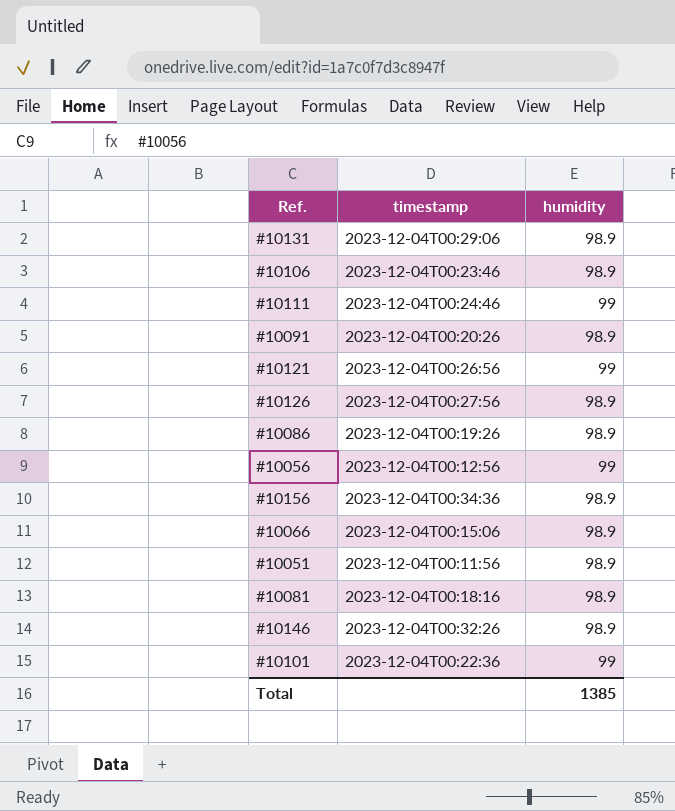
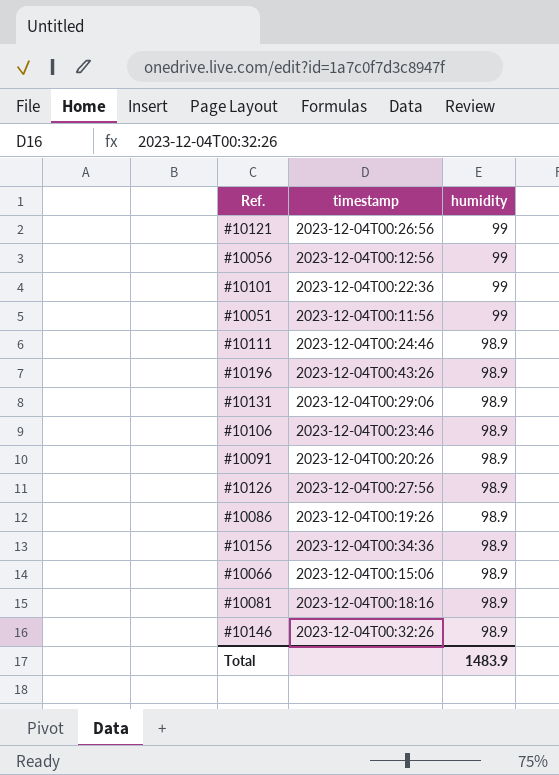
row order: none -> humidity descending
#10051 | humidity: 98.9 -> 99
#10111 | humidity: 99 -> 98.9
row #10196: none -> 2023-12-04T00:43:26 | 98.9
Total | humidity: 1385 -> 1483.9

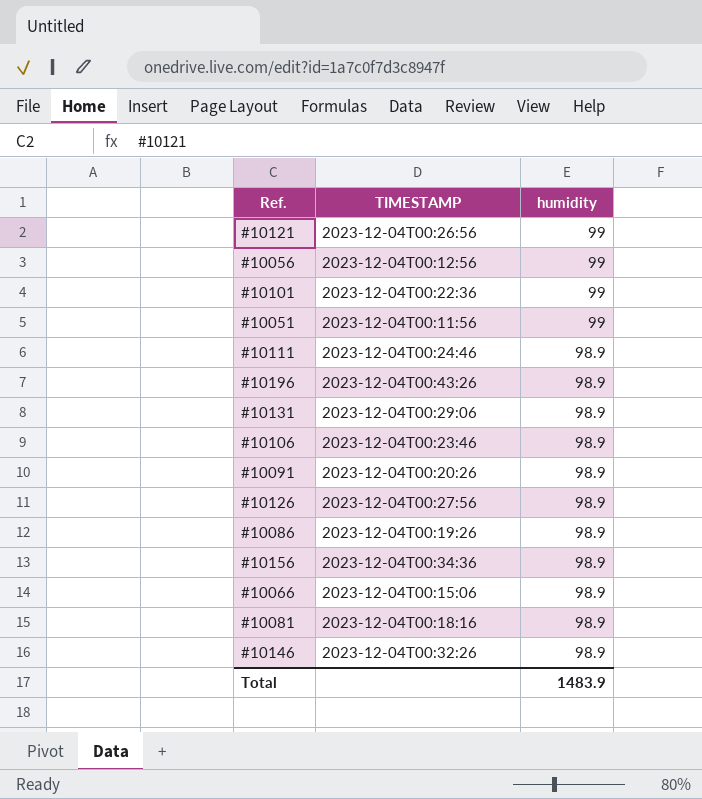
column name: timestamp -> TIMESTAMP

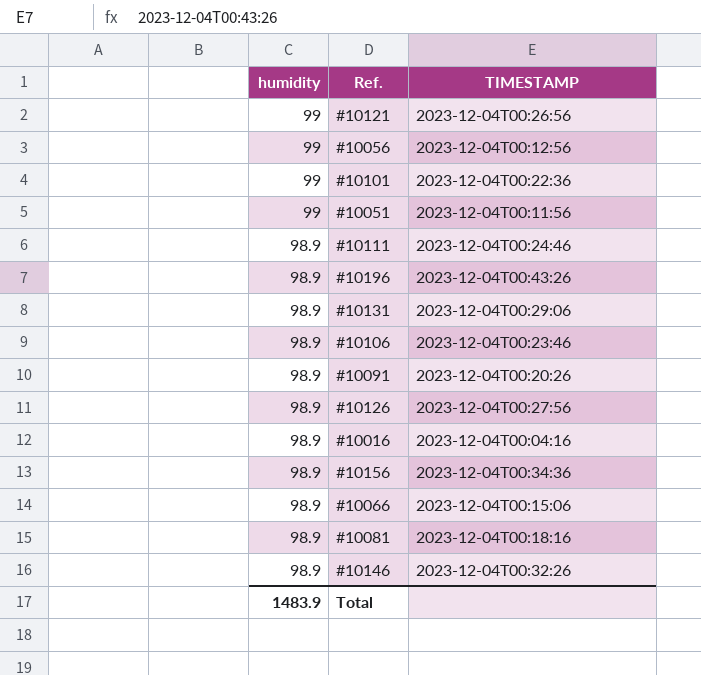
column humidity | position: 3 -> 1
row #10086: 2023-12-04T00:19:26 | 98.9 -> none
row #10016: none -> 98.9 | 2023-12-04T00:04:16

